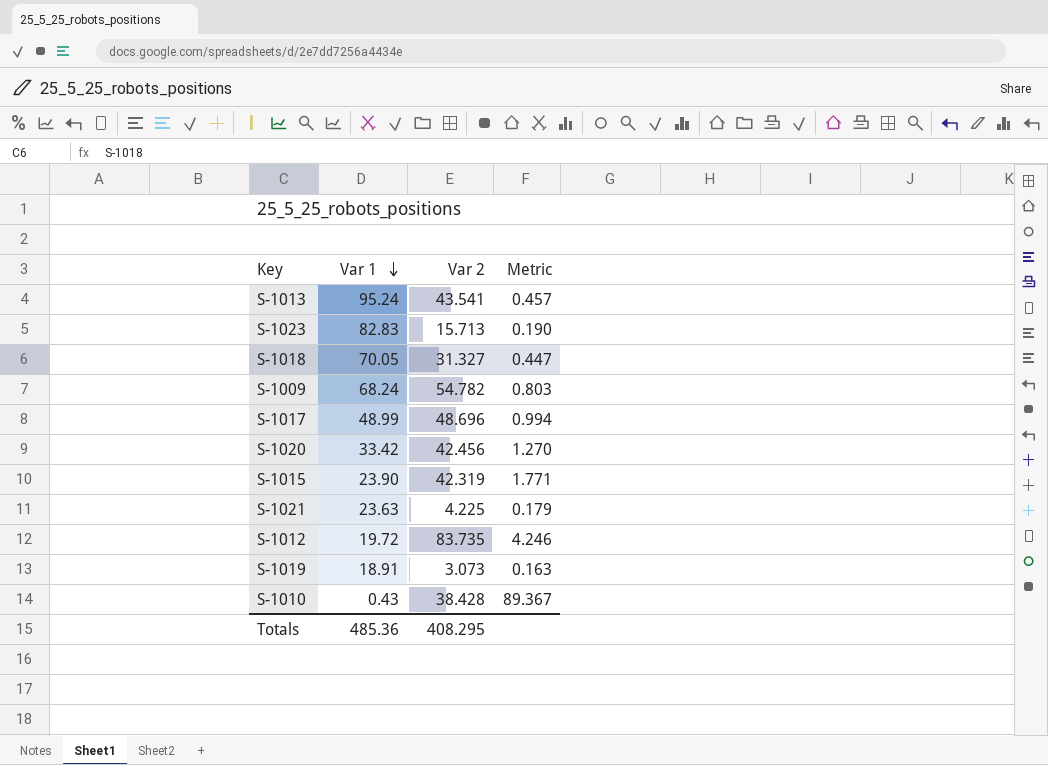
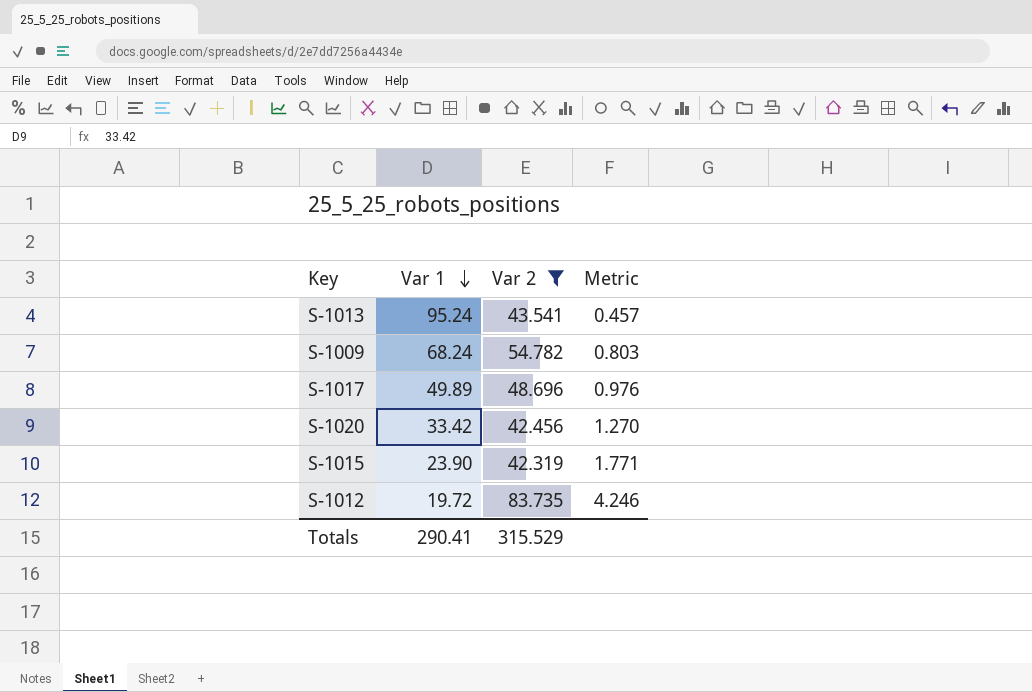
filter: none -> Var 2 >= 42.319
S-1017 | Var 1: 48.99 -> 49.89
S-1017 | Metric: 0.994 -> 0.976
Totals | Var 1: 485.36 -> 290.41
Totals | Var 2: 408.295 -> 315.529

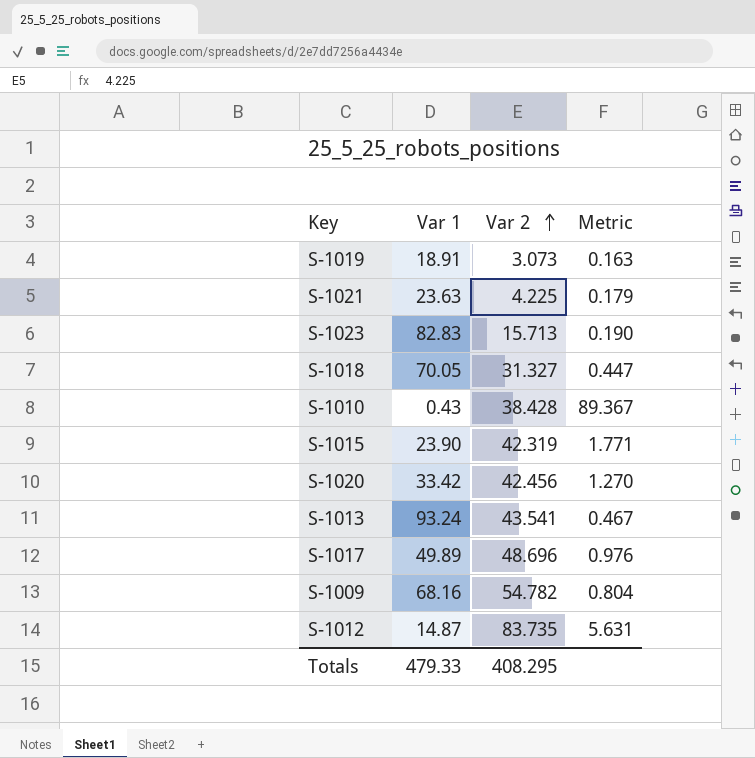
filter: Var 2 >= 42.319 -> none
row order: Var 1 descending -> Var 2 ascending
S-1013 | Var 1: 95.24 -> 93.24
S-1013 | Metric: 0.457 -> 0.467
S-1009 | Var 1: 68.24 -> 68.16
S-1009 | Metric: 0.803 -> 0.804
S-1012 | Var 1: 19.72 -> 14.87
S-1012 | Metric: 4.246 -> 5.631
Totals | Var 1: 290.41 -> 479.33
Totals | Var 2: 315.529 -> 408.295

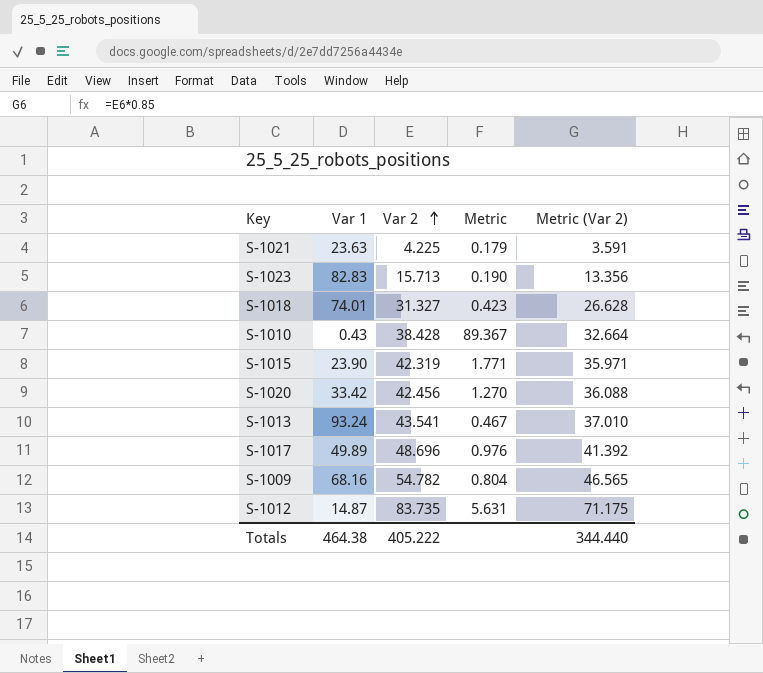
column Metric (Var 2) | formula: none -> [Var 2] * 0.85
row S-1019: 18.91 | 3.073 | 0.163 -> none
S-1018 | Var 1: 70.05 -> 74.01
S-1018 | Metric: 0.447 -> 0.423
Totals | Var 1: 479.33 -> 464.38
Totals | Var 2: 408.295 -> 405.222

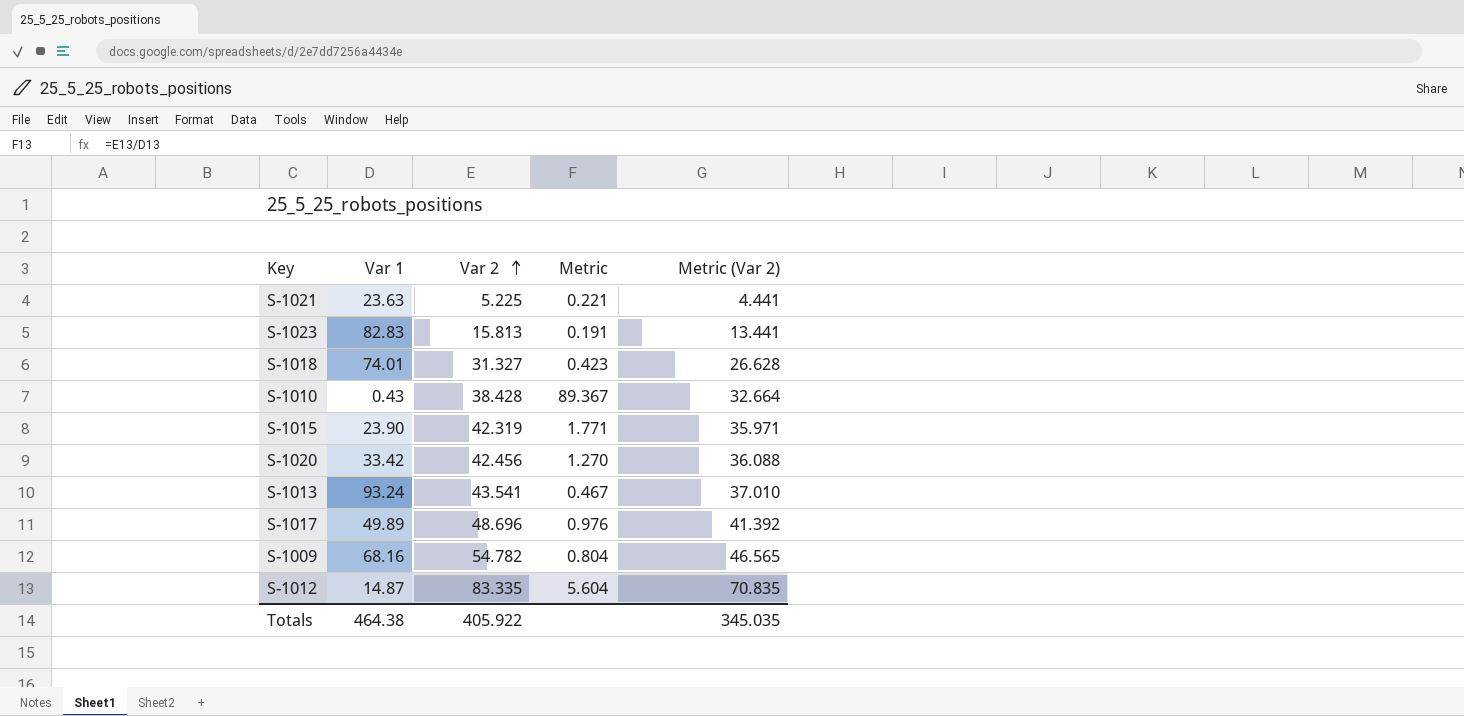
S-1021 | Var 2: 4.225 -> 5.225
S-1021 | Metric: 0.179 -> 0.221
S-1021 | Metric (Var 2): 3.591 -> 4.441
S-1023 | Var 2: 15.713 -> 15.813
S-1023 | Metric: 0.190 -> 0.191
S-1023 | Metric (Var 2): 13.356 -> 13.441
S-1012 | Var 2: 83.735 -> 83.335
S-1012 | Metric: 5.631 -> 5.604
S-1012 | Metric (Var 2): 71.175 -> 70.835
Totals | Var 2: 405.222 -> 405.922
Totals | Metric (Var 2): 344.440 -> 345.035

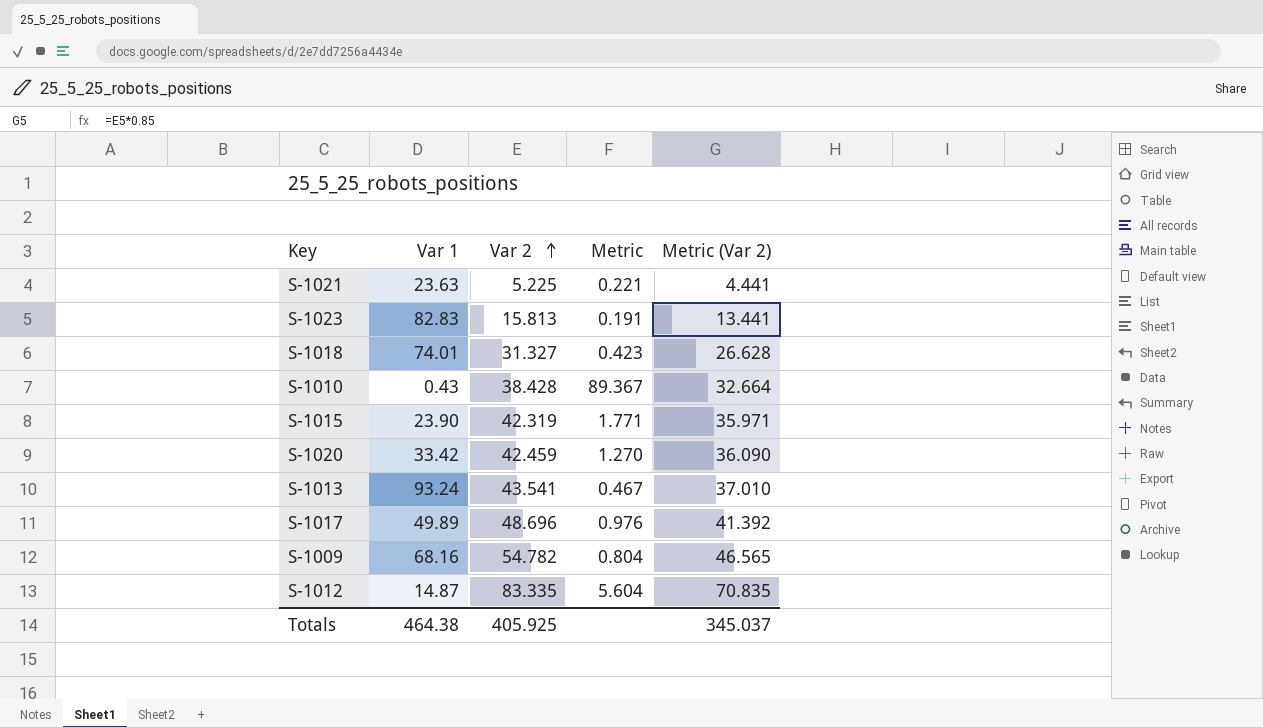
S-1020 | Var 2: 42.456 -> 42.459
S-1020 | Metric (Var 2): 36.088 -> 36.090
Totals | Var 2: 405.922 -> 405.925
Totals | Metric (Var 2): 345.035 -> 345.037

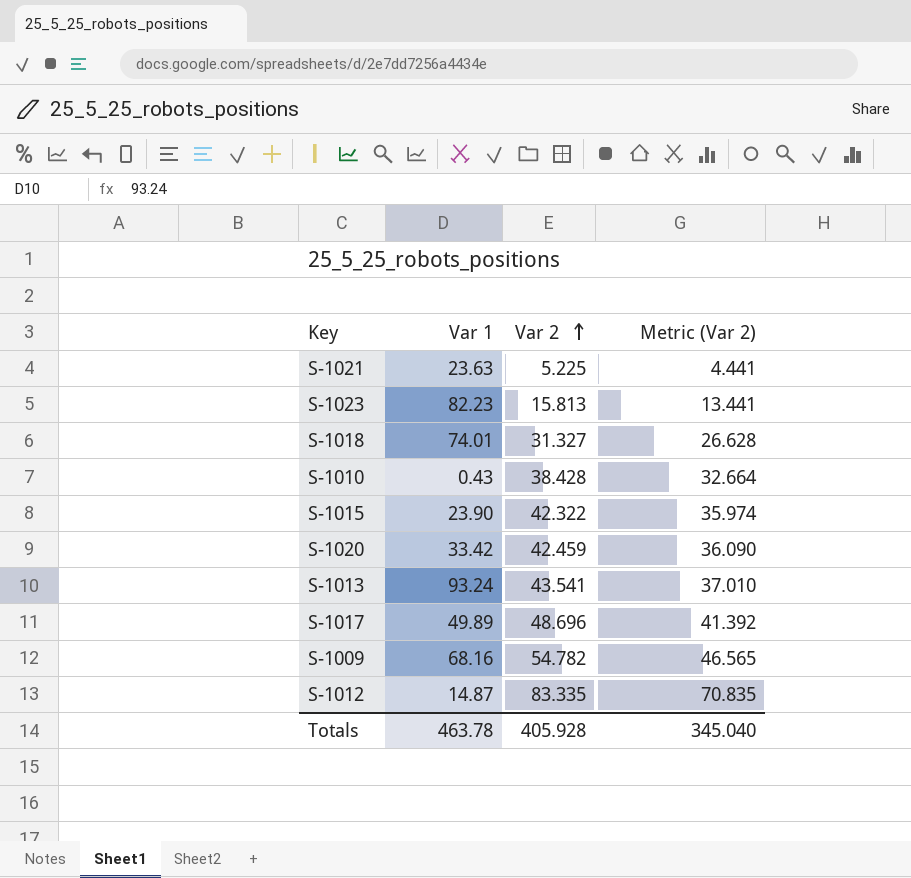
column Metric | formula: [Var 2] / [Var 1] -> none
S-1023 | Var 1: 82.83 -> 82.23
S-1015 | Var 2: 42.319 -> 42.322
S-1015 | Metric (Var 2): 35.971 -> 35.974
Totals | Var 1: 464.38 -> 463.78
Totals | Var 2: 405.925 -> 405.928
Totals | Metric (Var 2): 345.037 -> 345.040

